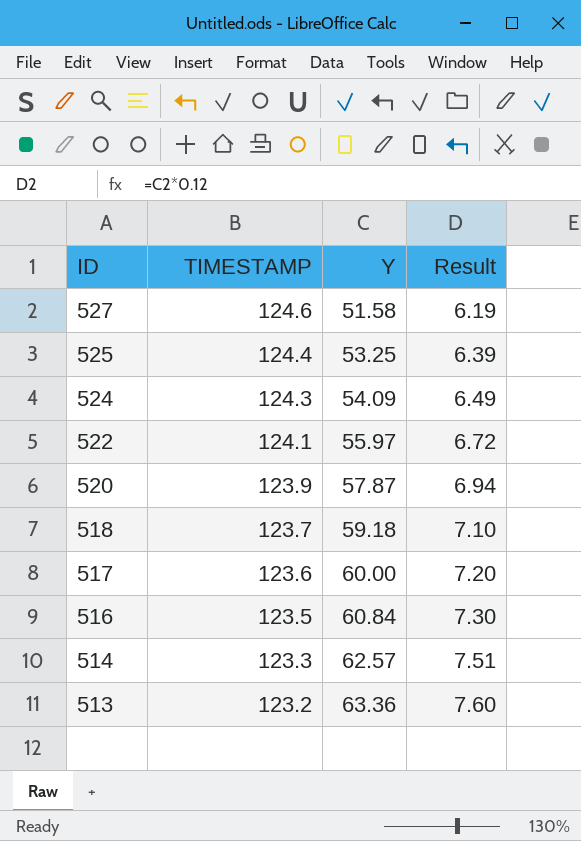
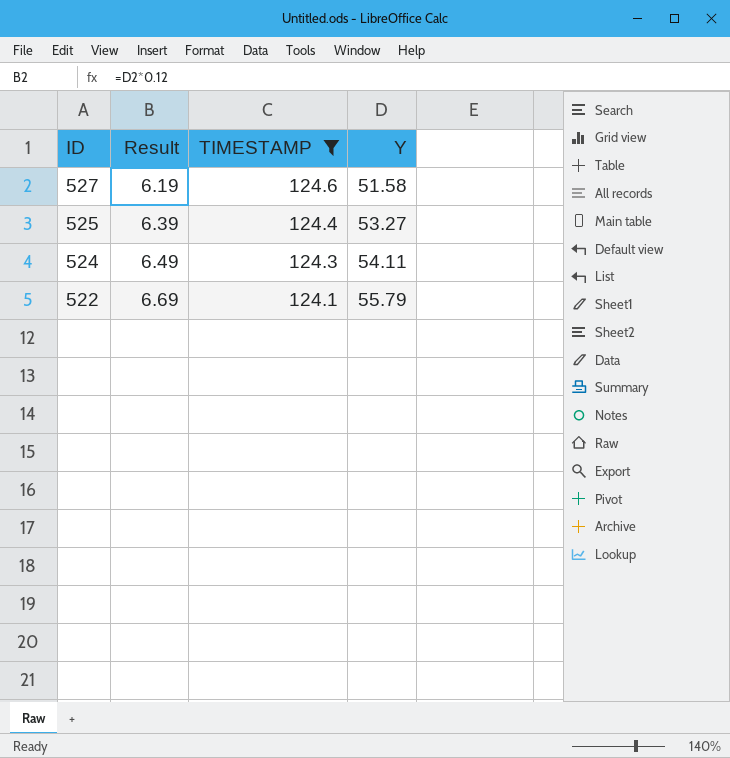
filter: none -> TIMESTAMP >= 124.1
column Result | position: 4 -> 2
525 | Y: 53.25 -> 53.27
524 | Y: 54.09 -> 54.11
522 | Result: 6.72 -> 6.69
522 | Y: 55.97 -> 55.79

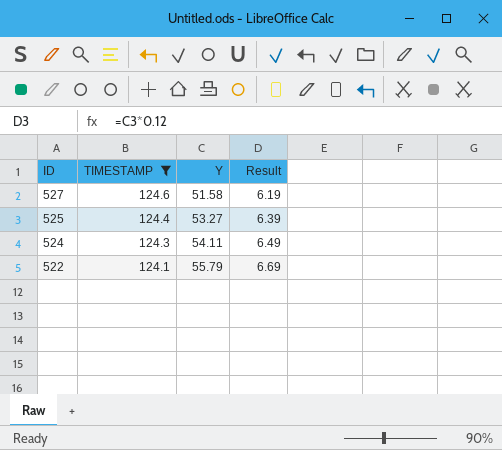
column Result | position: 2 -> 4

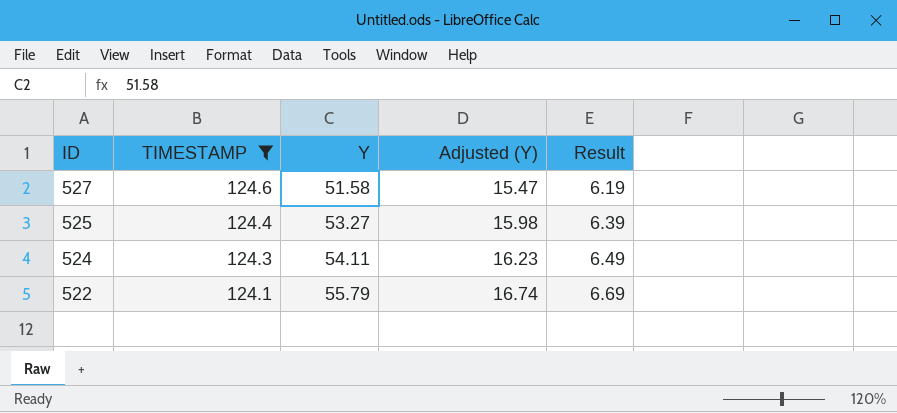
column Adjusted (Y) | formula: none -> [Y] * 0.3

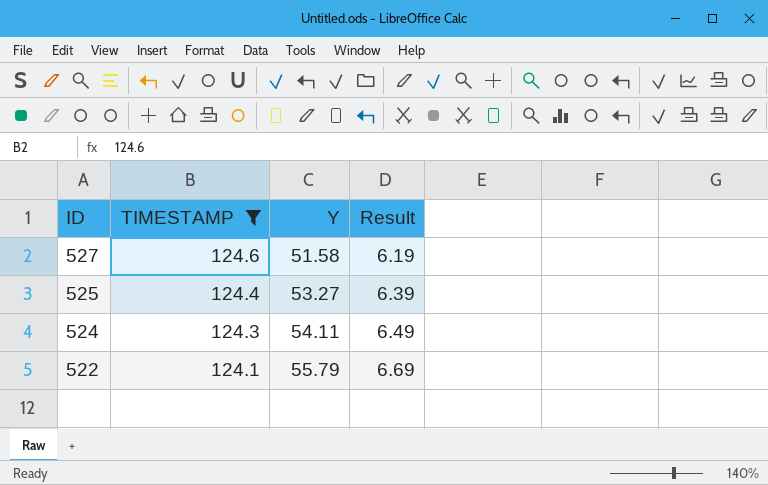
column Adjusted (Y) | formula: [Y] * 0.3 -> none

